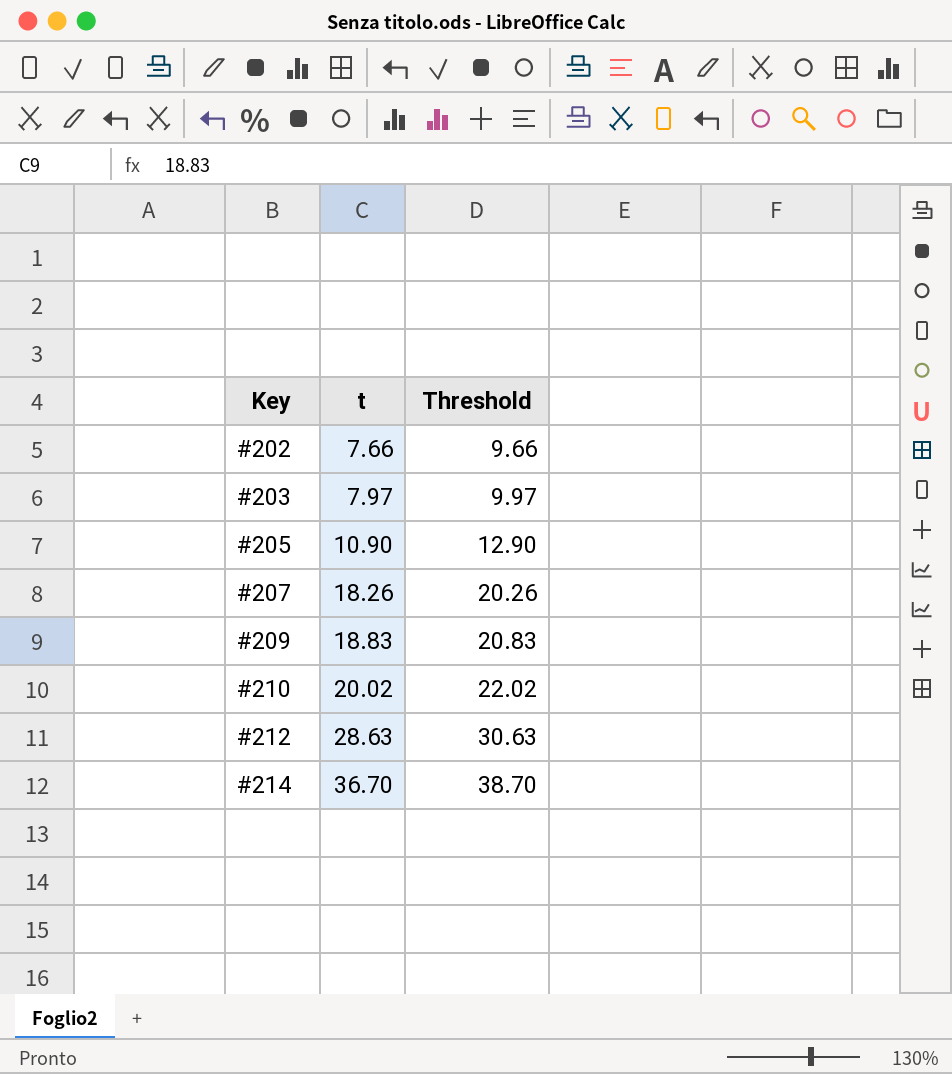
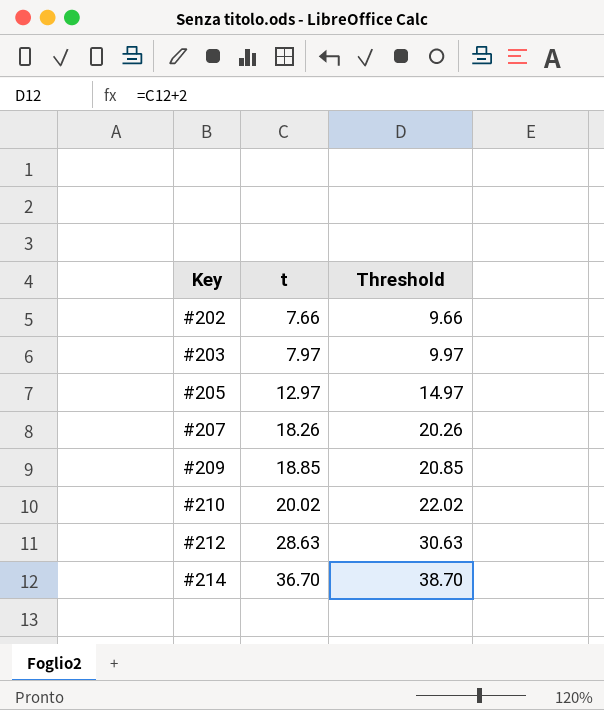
#205 | t: 10.90 -> 12.97
#205 | Threshold: 12.90 -> 14.97
#209 | t: 18.83 -> 18.85
#209 | Threshold: 20.83 -> 20.85

